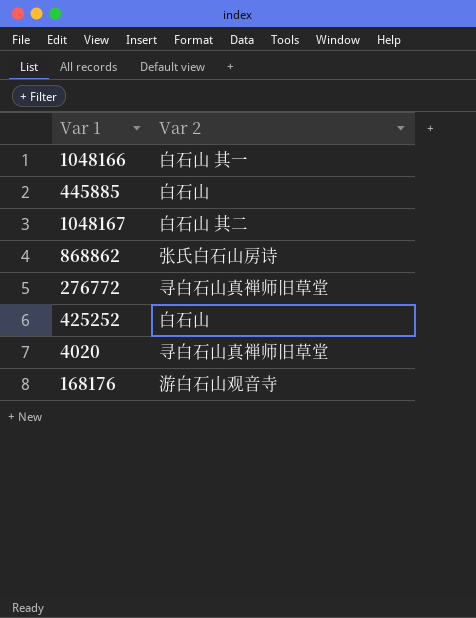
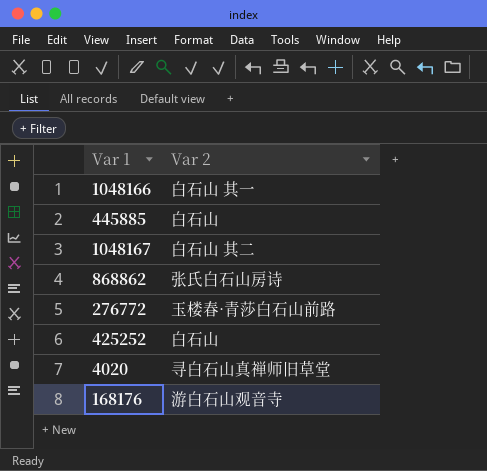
276772 | Var 2: 寻白石山真禅师旧草堂 -> 玉楼春·青莎白石山前路

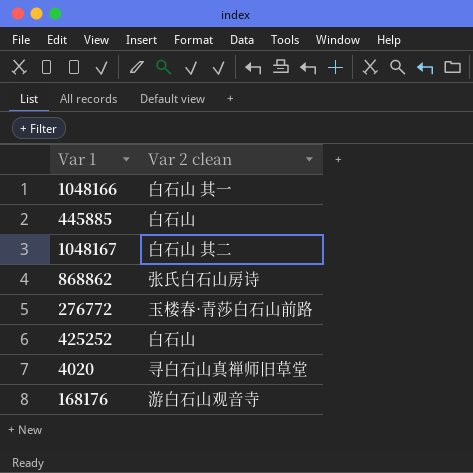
column name: Var 2 -> Var 2 clean

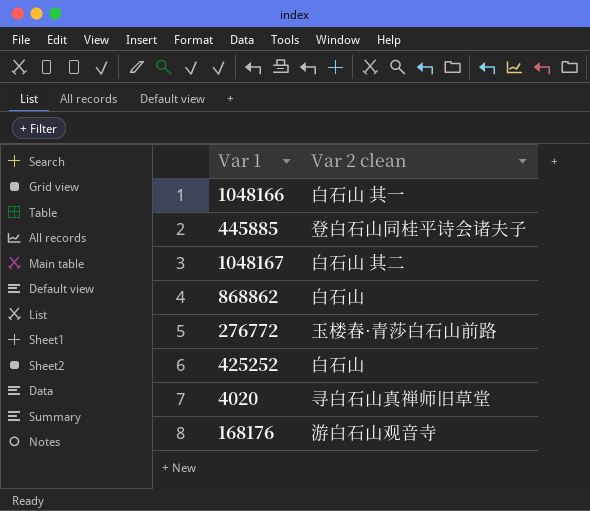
445885 | Var 2 clean: 白石山 -> 登白石山同桂平诗会诸夫子
868862 | Var 2 clean: 张氏白石山房诗 -> 白石山

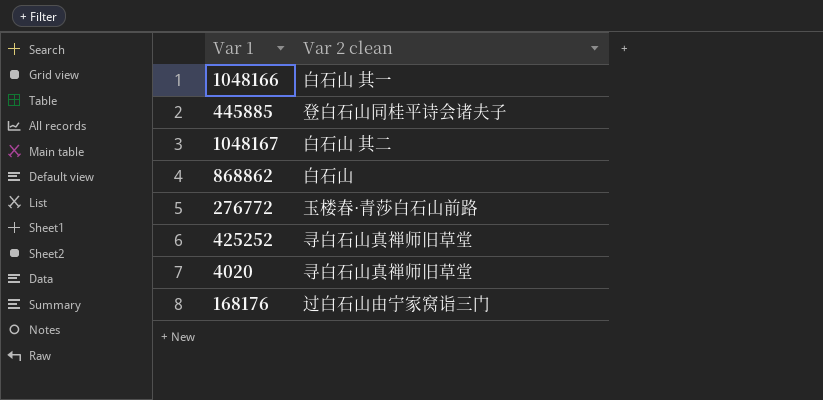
425252 | Var 2 clean: 白石山 -> 寻白石山真禅师旧草堂
168176 | Var 2 clean: 游白石山观音寺 -> 过白石山由宁家窝诣三门

